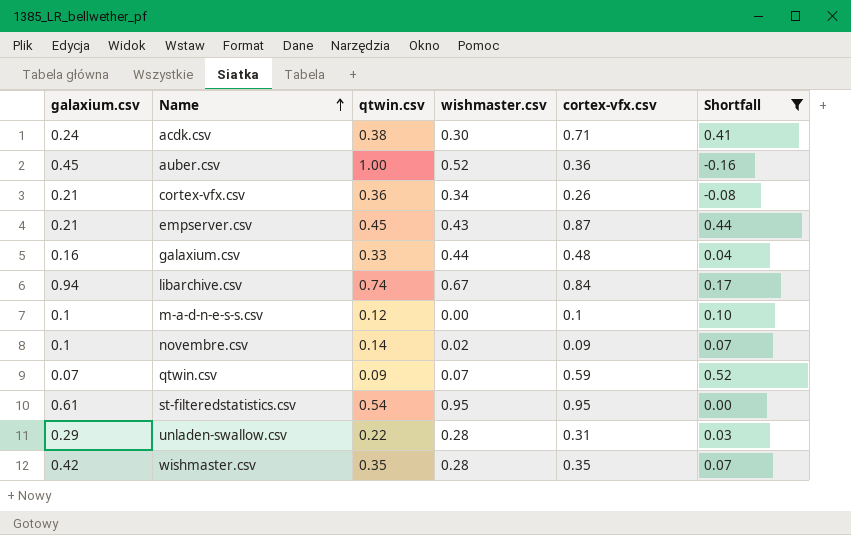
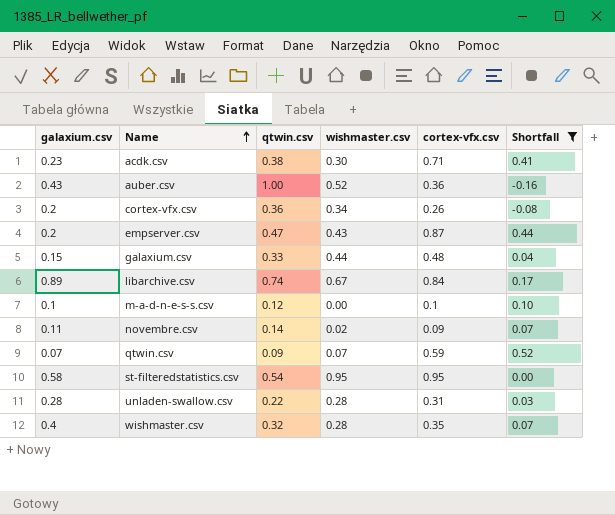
acdk.csv | galaxium.csv: 0.24 -> 0.23
auber.csv | galaxium.csv: 0.45 -> 0.43
cortex-vfx.csv | galaxium.csv: 0.21 -> 0.2
empserver.csv | galaxium.csv: 0.21 -> 0.2
empserver.csv | qtwin.csv: 0.45 -> 0.47
galaxium.csv | galaxium.csv: 0.16 -> 0.15
libarchive.csv | galaxium.csv: 0.94 -> 0.89
novembre.csv | galaxium.csv: 0.1 -> 0.11
st-filteredstatistics.csv | galaxium.csv: 0.61 -> 0.58
unladen-swallow.csv | galaxium.csv: 0.29 -> 0.28
wishmaster.csv | galaxium.csv: 0.42 -> 0.4
wishmaster.csv | qtwin.csv: 0.35 -> 0.32

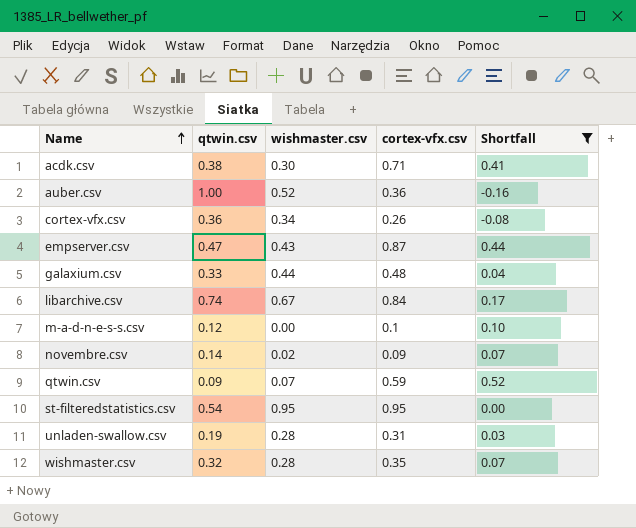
column galaxium.csv | position: 1 -> none
unladen-swallow.csv | qtwin.csv: 0.22 -> 0.19

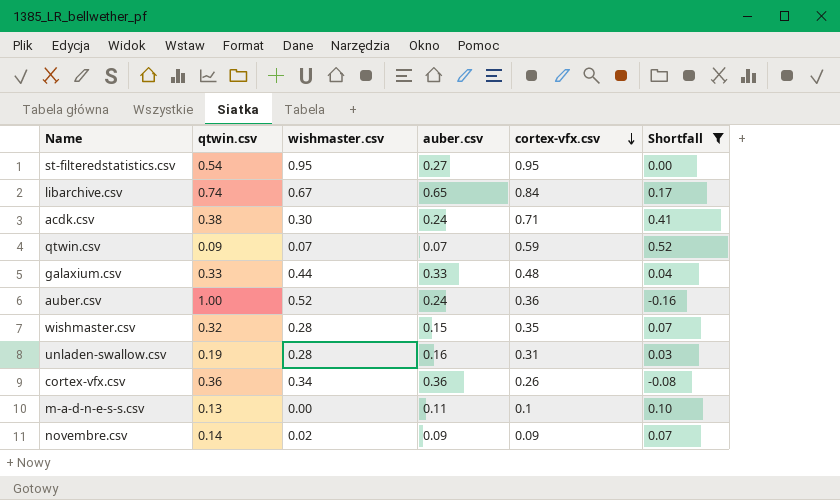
row order: Name ascending -> cortex-vfx.csv descending
column auber.csv | position: none -> 4
row empserver.csv: 0.47 | 0.43 | 0.87 | 0.44 -> none
m-a-d-n-e-s-s.csv | qtwin.csv: 0.12 -> 0.13

